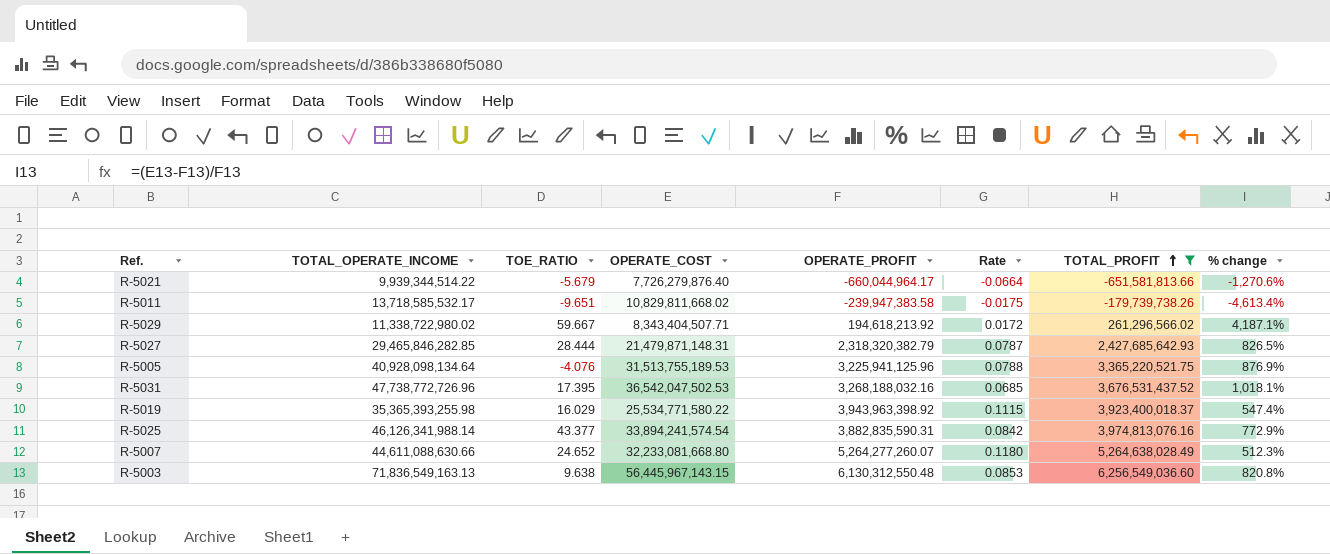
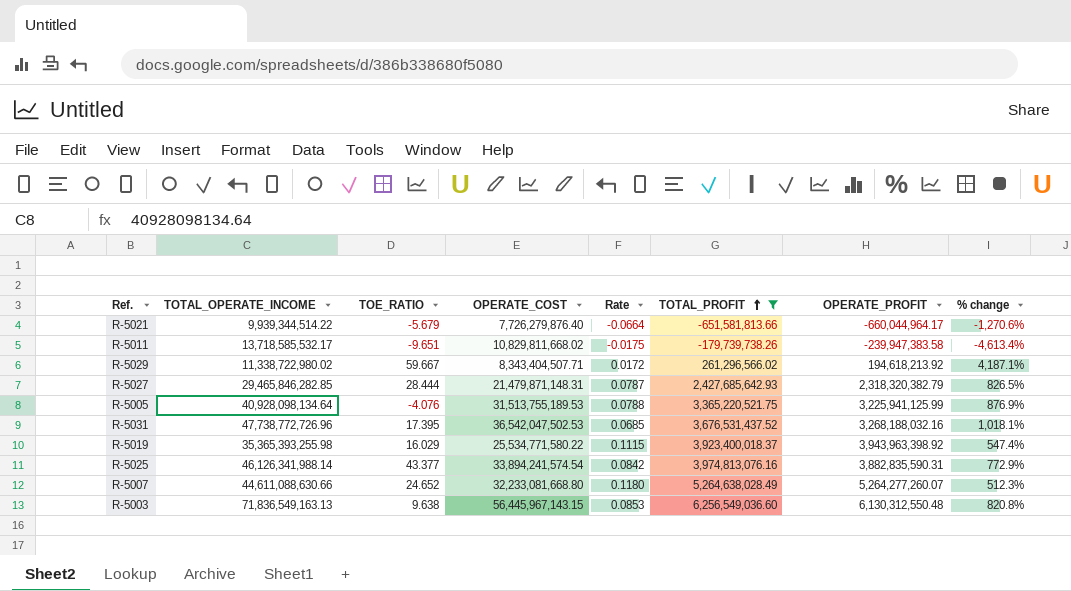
column OPERATE_PROFIT | position: 5 -> 7
R-5005 | OPERATE_PROFIT: 3,225,941,125.96 -> 3,225,941,125.99

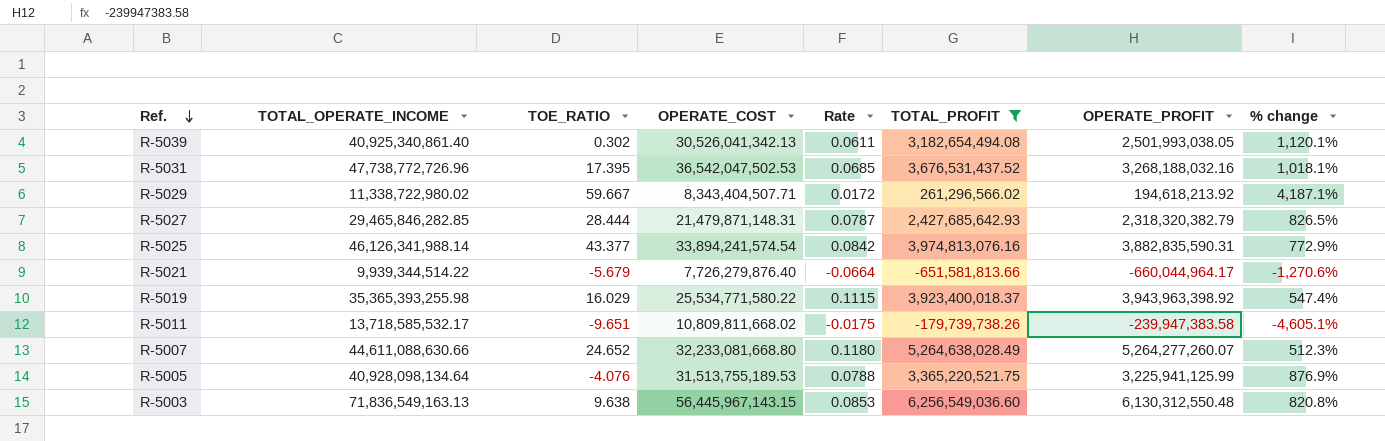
row order: TOTAL_PROFIT ascending -> Ref. descending
row R-5039: none -> 40,925,340,861.40 | 0.302 | 30,526,041,342.13 | 0.0611 | 3,182,654,494.08 | 2,501,993,038.05 | 1,120.1%
R-5011 | OPERATE_COST: 10,829,811,668.02 -> 10,809,811,668.02
R-5011 | % change: -4,613.4% -> -4,605.1%

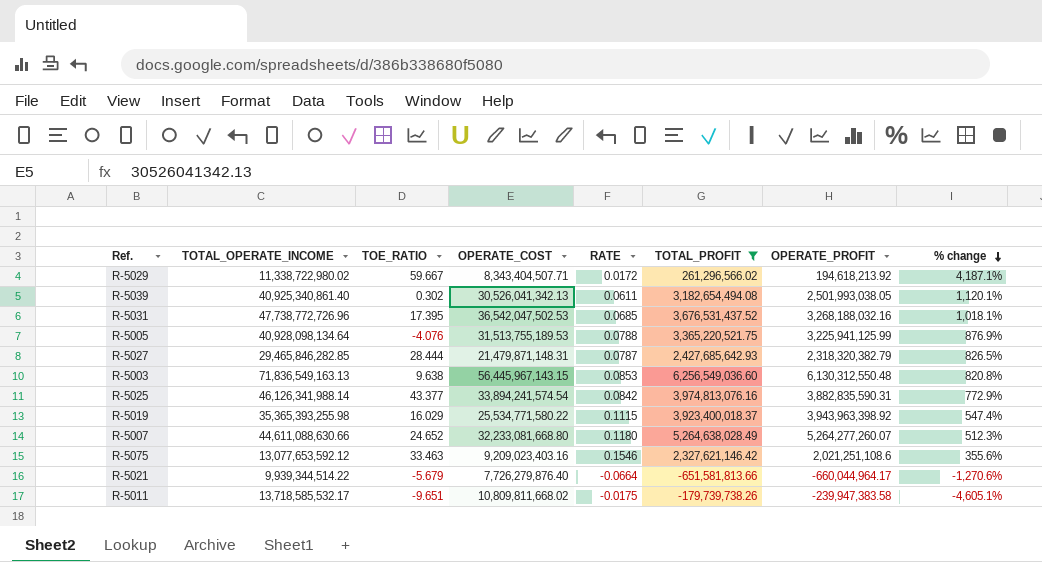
row order: Ref. descending -> % change descending
column name: Rate -> RATE
row R-5075: none -> 13,077,653,592.12 | 33.463 | 9,209,023,403.16 | 0.1546 | 2,327,621,146.42 | 2,021,251,108.6 | 355.6%

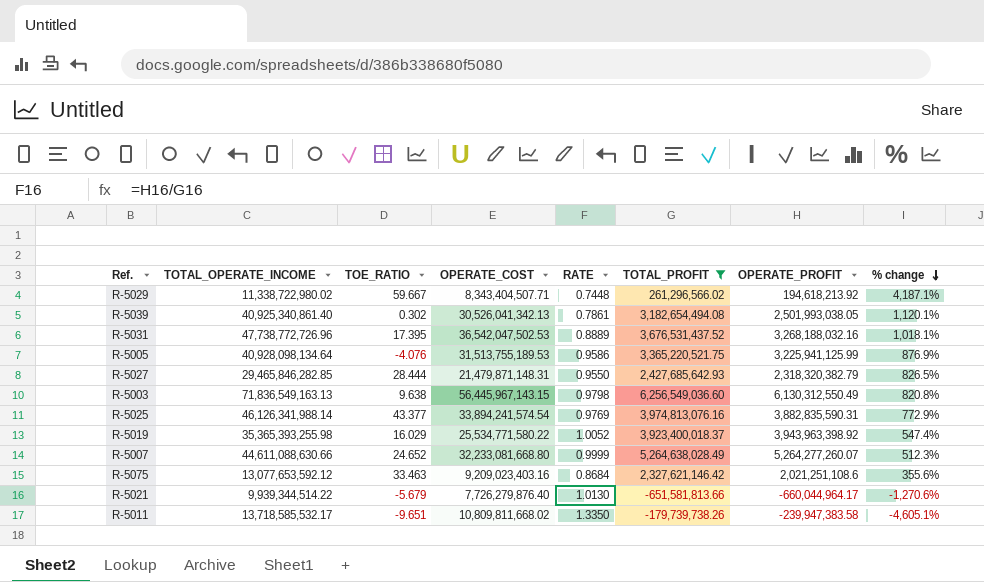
column RATE | formula: [OPERATE_PROFIT] / [TOTAL_OPERATE_INCOME] -> [OPERATE_PROFIT] / [TOTAL_PROFIT]
R-5003 | OPERATE_PROFIT: 6,130,312,550.48 -> 6,130,312,550.49

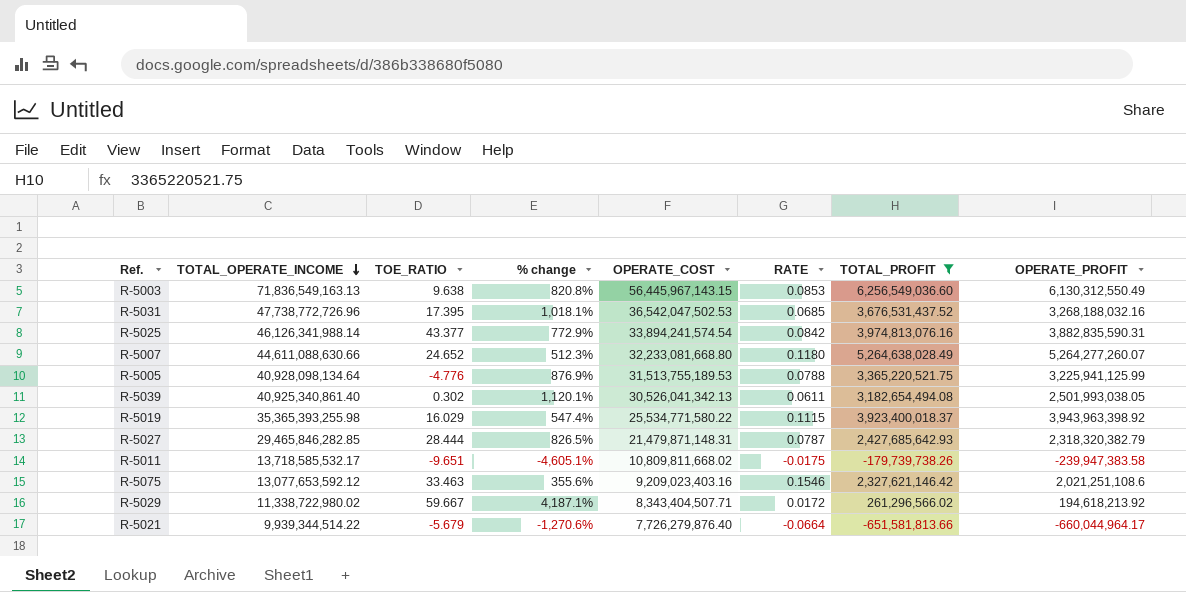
row order: % change descending -> TOTAL_OPERATE_INCOME descending
column % change | position: 8 -> 4
column RATE | formula: [OPERATE_PROFIT] / [TOTAL_PROFIT] -> [OPERATE_PROFIT] / [TOTAL_OPERATE_INCOME]
R-5005 | TOE_RATIO: -4.076 -> -4.776

